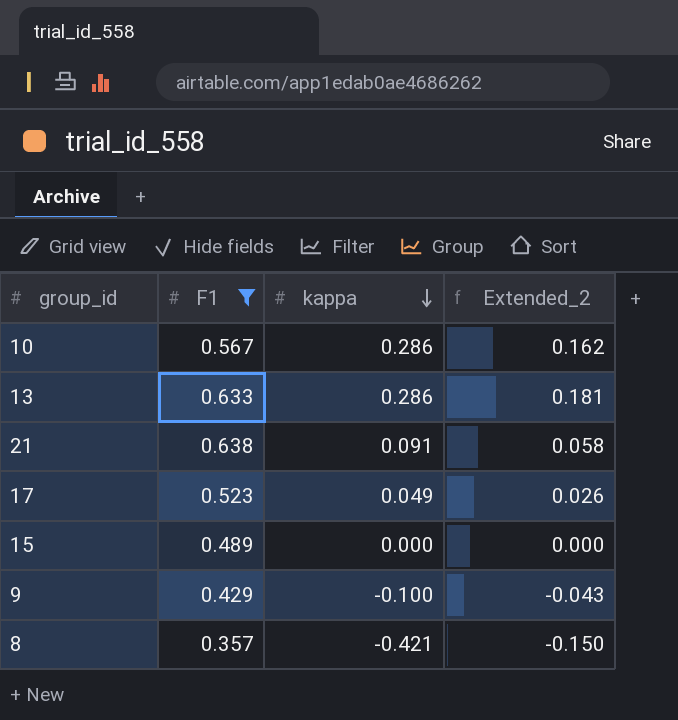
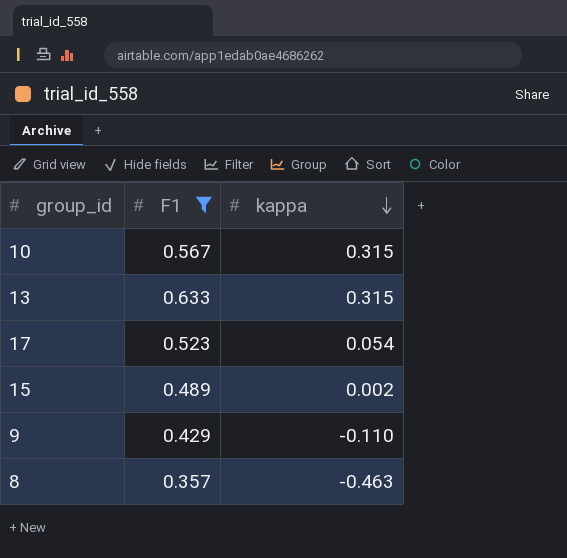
column Extended_2 | formula: [F1] * [kappa] -> none
row 21: 0.638 | 0.091 | 0.058 -> none
10 | kappa: 0.286 -> 0.315
13 | kappa: 0.286 -> 0.315
17 | kappa: 0.049 -> 0.054
15 | kappa: 0.000 -> 0.002
9 | kappa: -0.100 -> -0.110
8 | kappa: -0.421 -> -0.463

